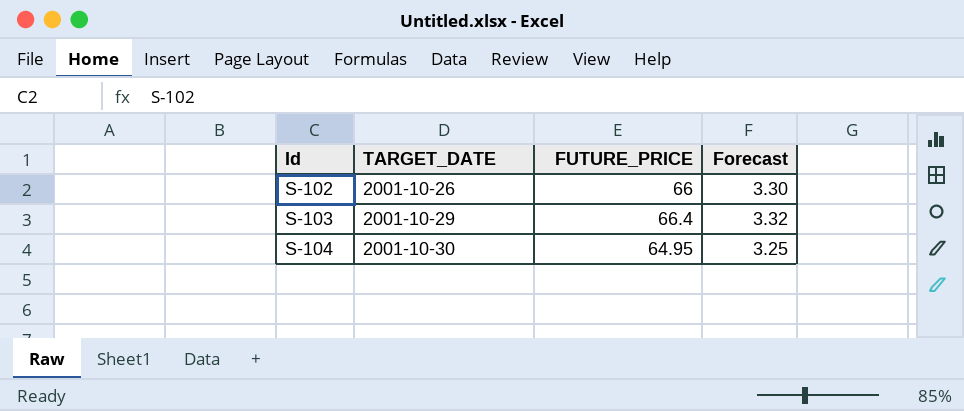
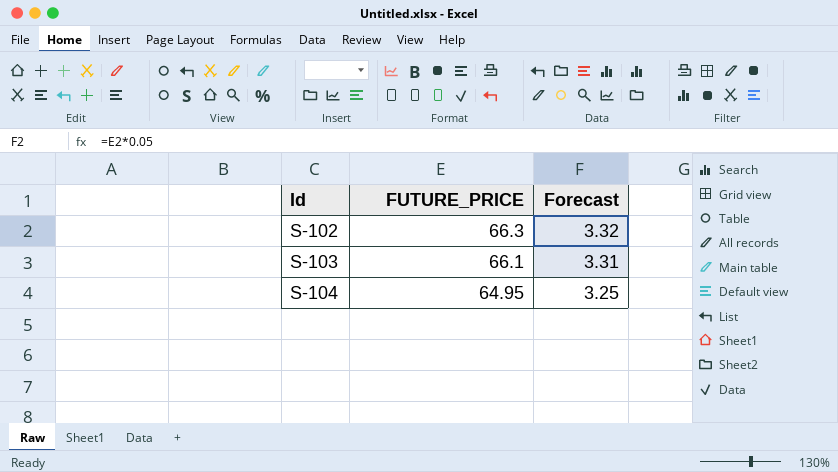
column TARGET_DATE | position: 2 -> none
S-102 | FUTURE_PRICE: 66 -> 66.3
S-102 | Forecast: 3.30 -> 3.32
S-103 | FUTURE_PRICE: 66.4 -> 66.1
S-103 | Forecast: 3.32 -> 3.31

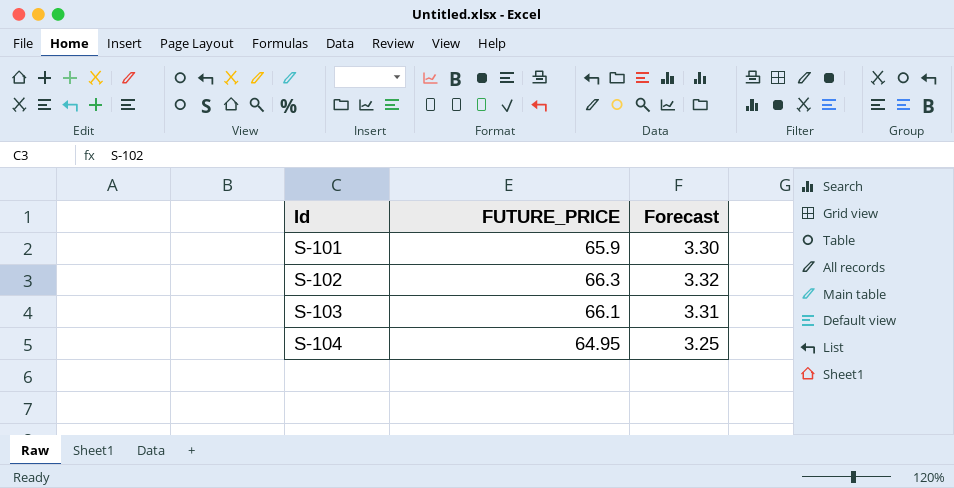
row S-101: none -> 65.9 | 3.30

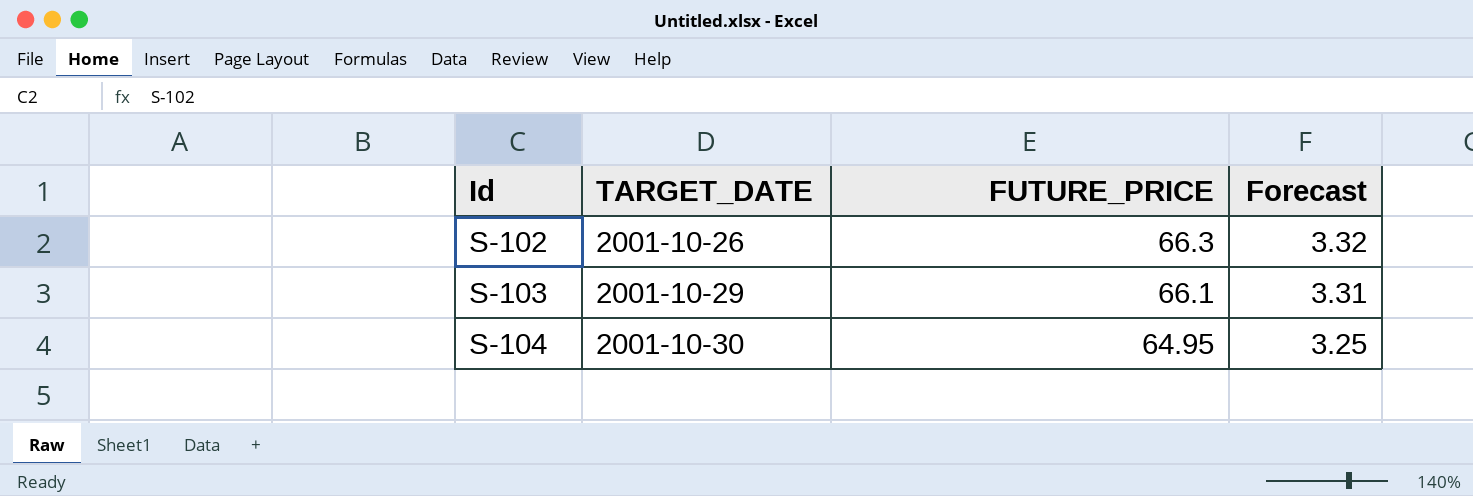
column TARGET_DATE | position: none -> 2
row S-101: 65.9 | 3.30 -> none

